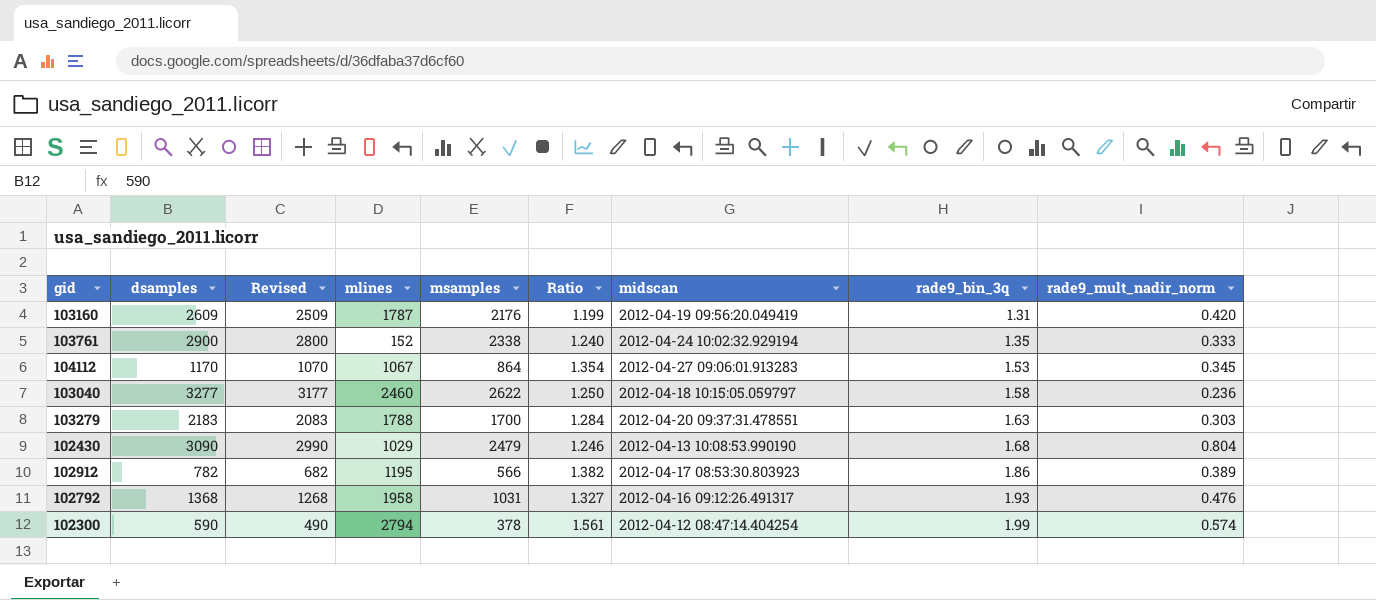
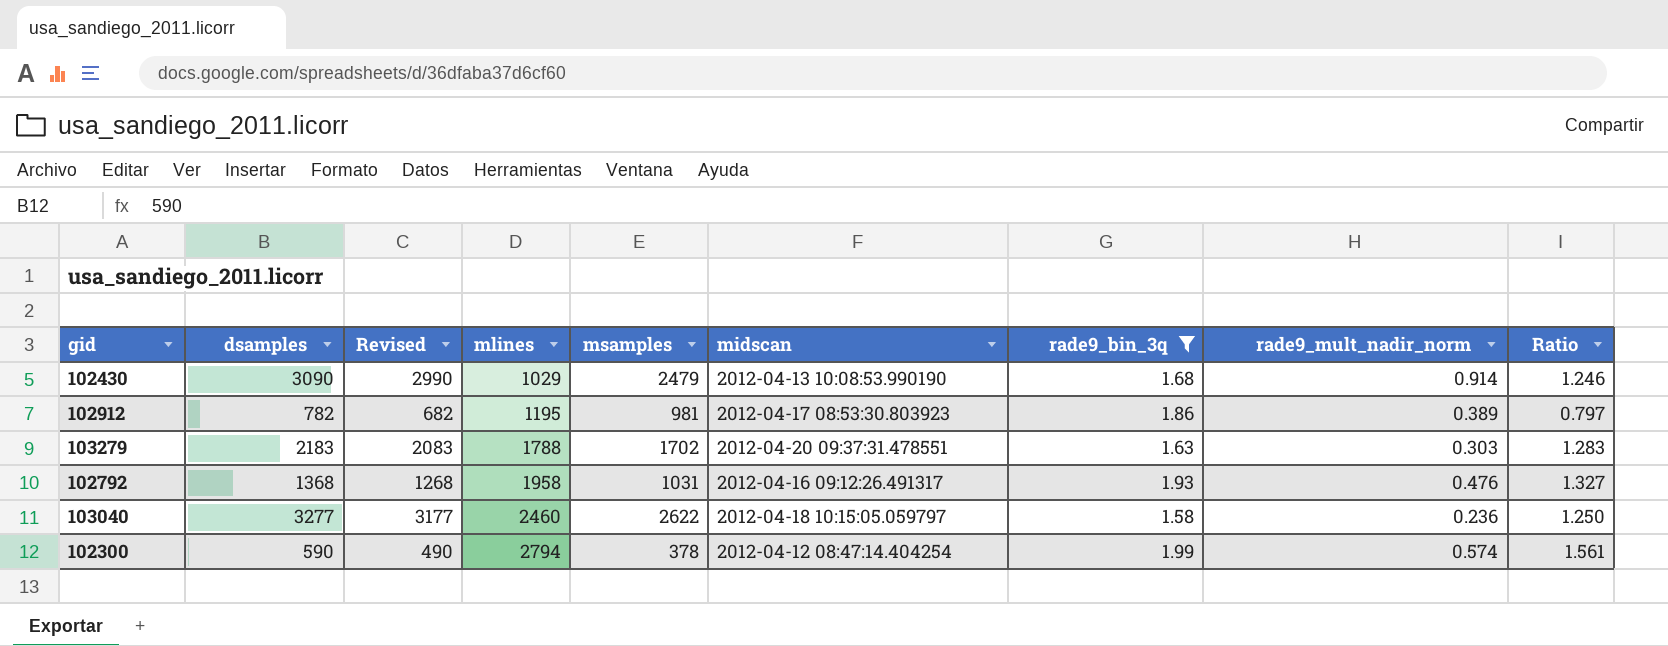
filter: none -> rade9_bin_3q >= 1.58
row order: rade9_bin_3q ascending -> mlines ascending
column Ratio | position: 6 -> 9
102430 | rade9_mult_nadir_norm: 0.804 -> 0.914
102912 | msamples: 566 -> 981
102912 | Ratio: 1.382 -> 0.797
103279 | msamples: 1700 -> 1702
103279 | Ratio: 1.284 -> 1.283

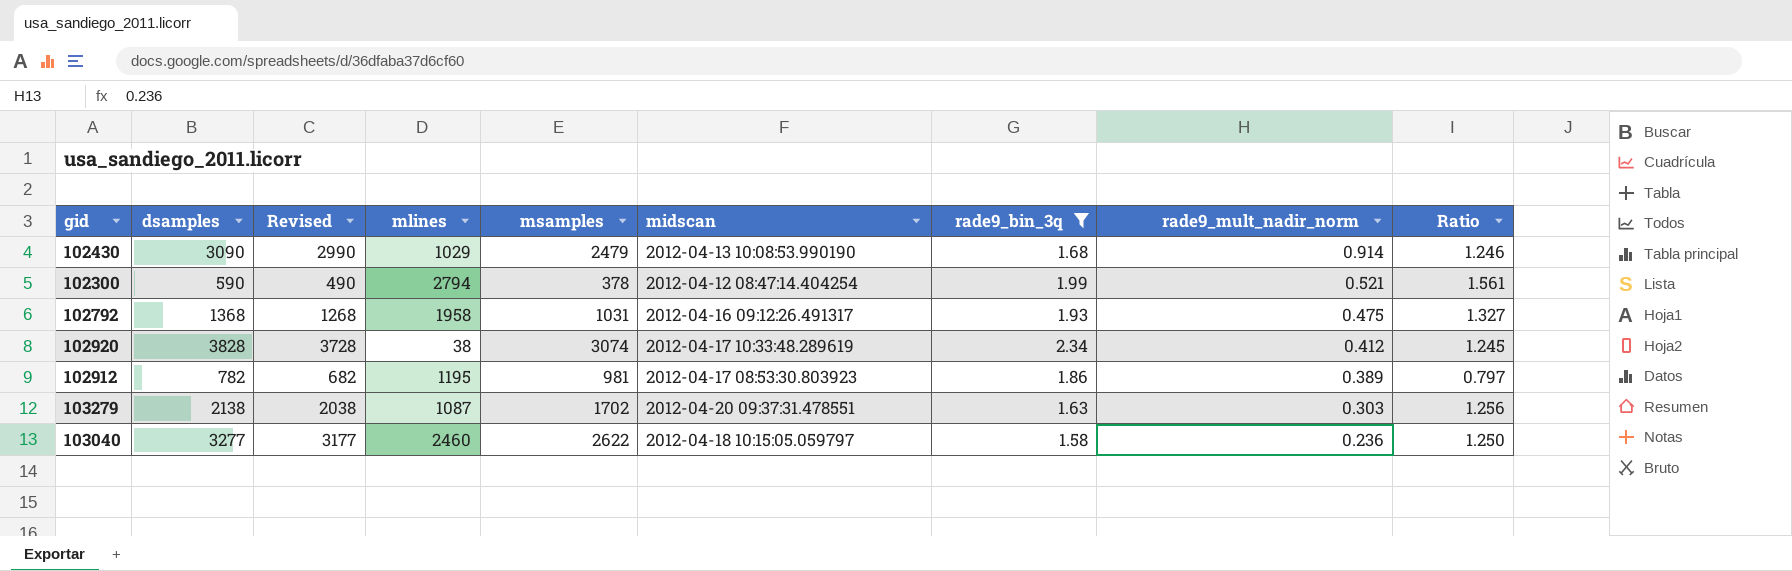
row order: mlines ascending -> rade9_mult_nadir_norm descending
102300 | rade9_mult_nadir_norm: 0.574 -> 0.521
102792 | rade9_mult_nadir_norm: 0.476 -> 0.475
row 102920: none -> 3828 | 3728 | 38 | 3074 | 2012-04-17 10:33:48.289619 | 2.34 | 0.412 | 1.245
103279 | dsamples: 2183 -> 2138
103279 | Revised: 2083 -> 2038
103279 | mlines: 1788 -> 1087
103279 | Ratio: 1.283 -> 1.256

